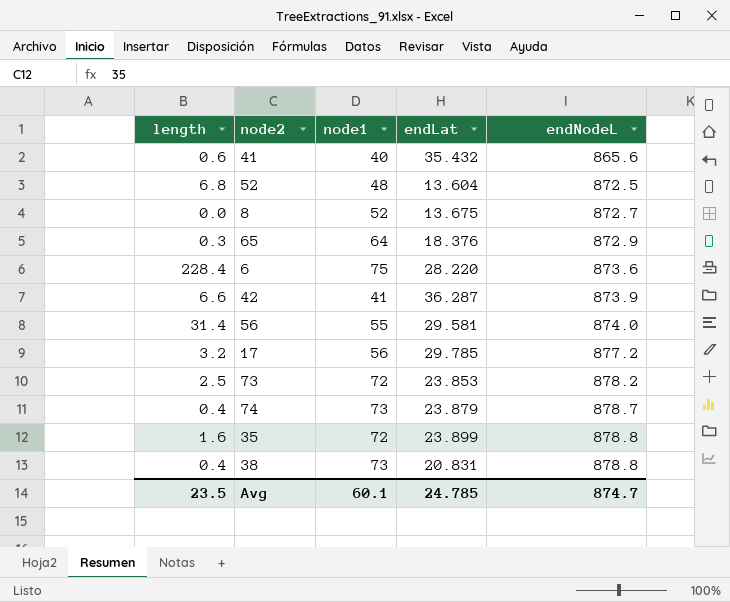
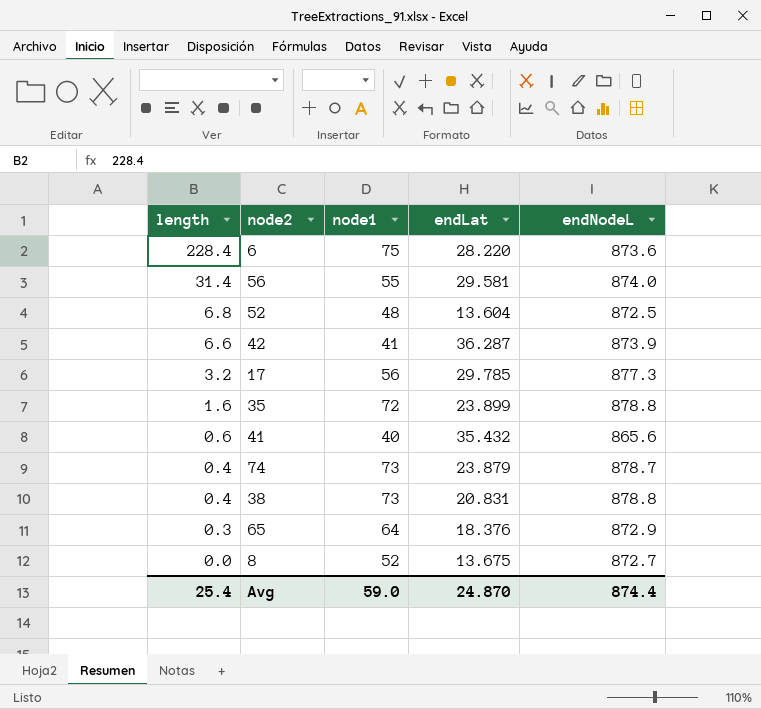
row order: endNodeL ascending -> length descending
row 73: 2.5 | 72 | 23.853 | 878.2 -> none
17 | endNodeL: 877.2 -> 877.3
Avg | length: 23.5 -> 25.4
Avg | node1: 60.1 -> 59.0
Avg | endLat: 24.785 -> 24.870
Avg | endNodeL: 874.7 -> 874.4

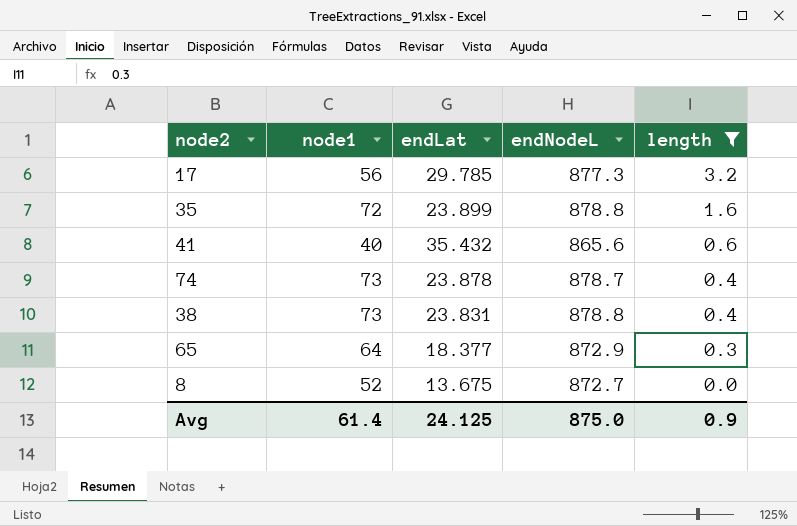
filter: none -> length <= 3.2
column length | position: 1 -> 5
74 | endLat: 23.879 -> 23.878
38 | endLat: 20.831 -> 23.831
65 | endLat: 18.376 -> 18.377
Avg | node1: 59.0 -> 61.4
Avg | endLat: 24.870 -> 24.125
Avg | endNodeL: 874.4 -> 875.0
Avg | length: 25.4 -> 0.9

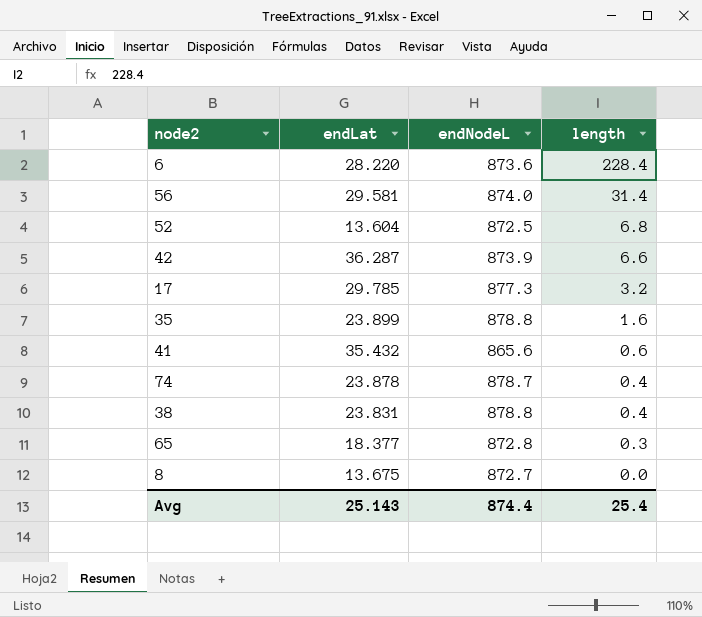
filter: length <= 3.2 -> none
column node1 | position: 2 -> none
65 | endNodeL: 872.9 -> 872.8
Avg | endLat: 24.125 -> 25.143
Avg | endNodeL: 875.0 -> 874.4
Avg | length: 0.9 -> 25.4

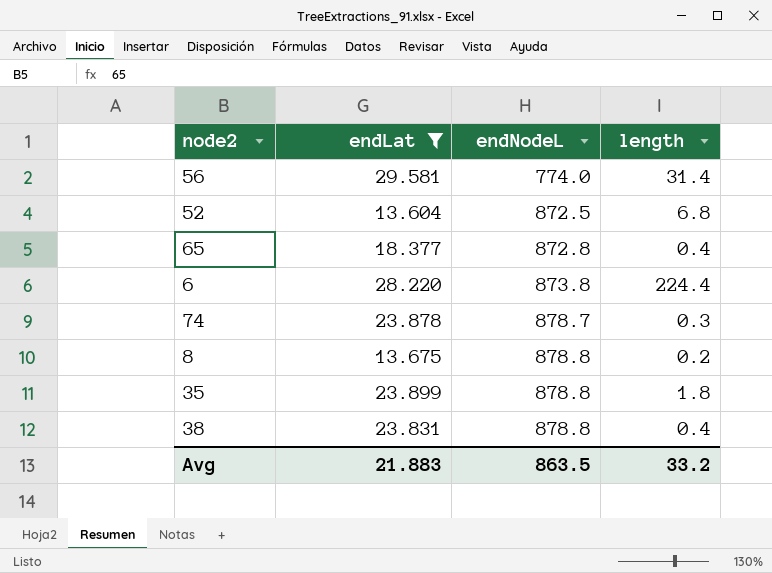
filter: none -> endLat <= 29.581
row order: length descending -> endNodeL ascending
56 | endNodeL: 874.0 -> 774.0
65 | length: 0.3 -> 0.4
6 | endNodeL: 873.6 -> 873.8
6 | length: 228.4 -> 224.4
74 | length: 0.4 -> 0.3
8 | endNodeL: 872.7 -> 878.8
8 | length: 0.0 -> 0.2
35 | length: 1.6 -> 1.8
Avg | endLat: 25.143 -> 21.883
Avg | endNodeL: 874.4 -> 863.5
Avg | length: 25.4 -> 33.2

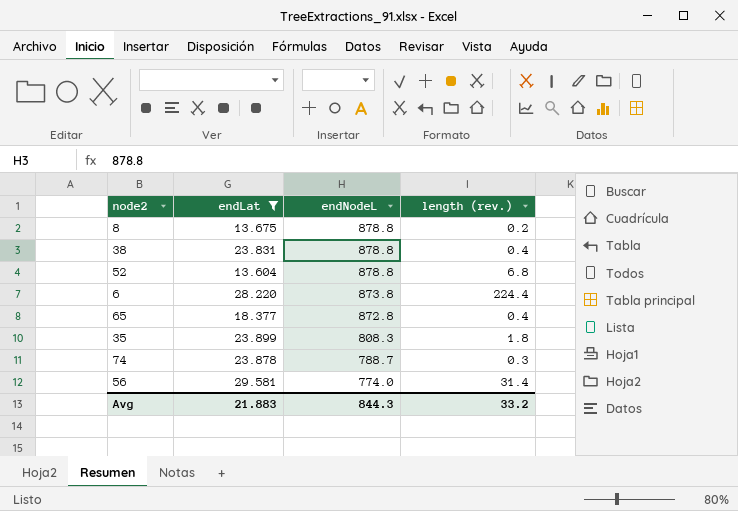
row order: endNodeL ascending -> endNodeL descending
column name: length -> length (rev.)
52 | endNodeL: 872.5 -> 878.8
35 | endNodeL: 878.8 -> 808.3
74 | endNodeL: 878.7 -> 788.7
Avg | endNodeL: 863.5 -> 844.3

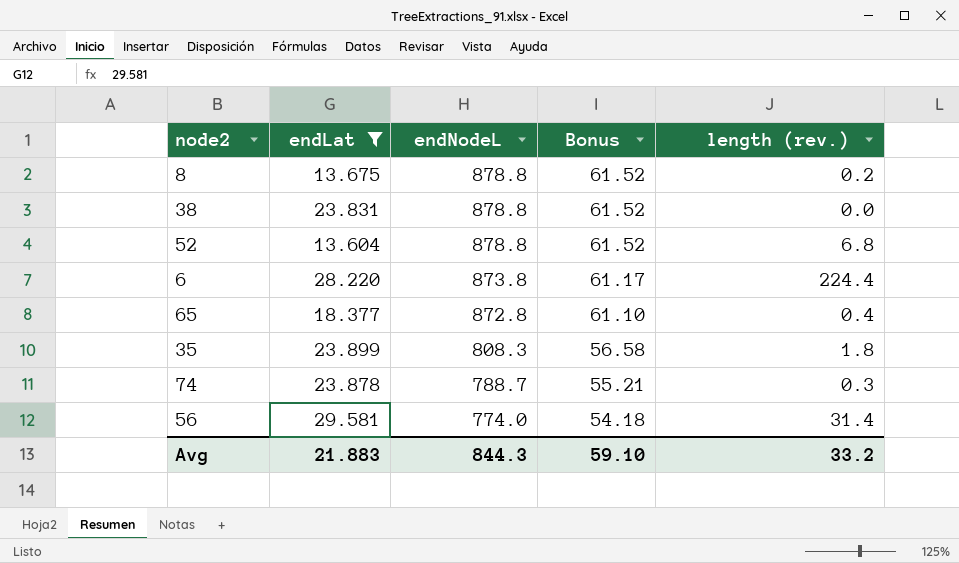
column Bonus | formula: none -> [endNodeL] * 0.07
38 | length (rev.): 0.4 -> 0.0

